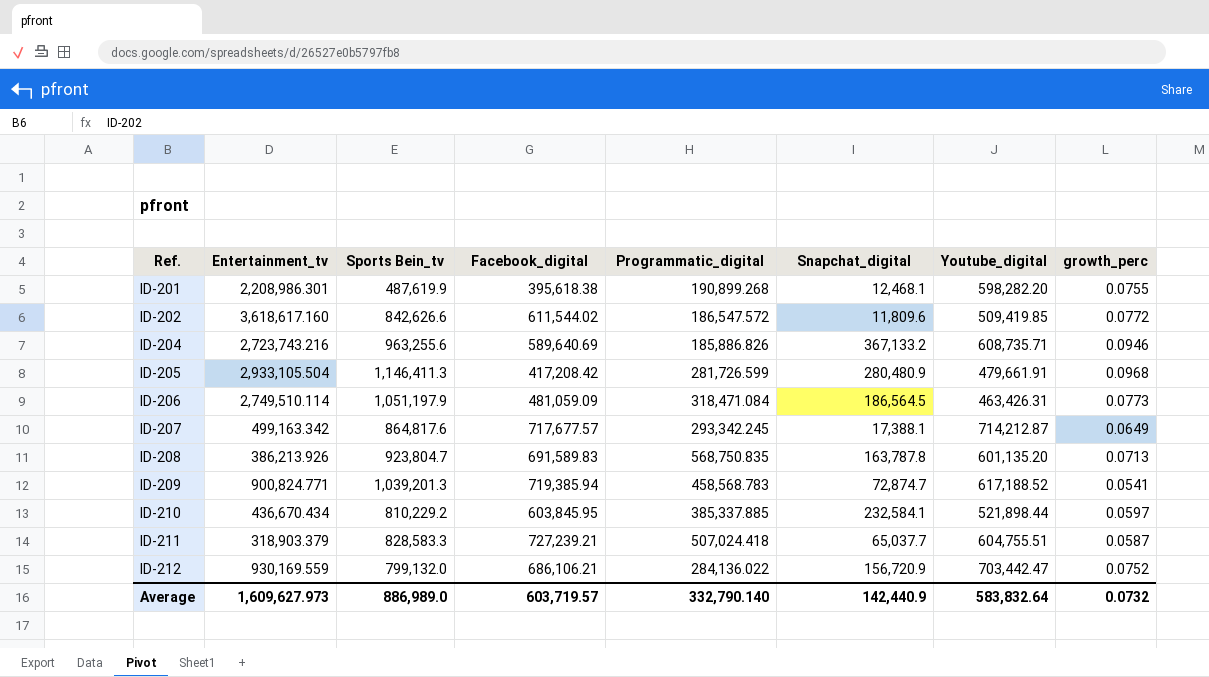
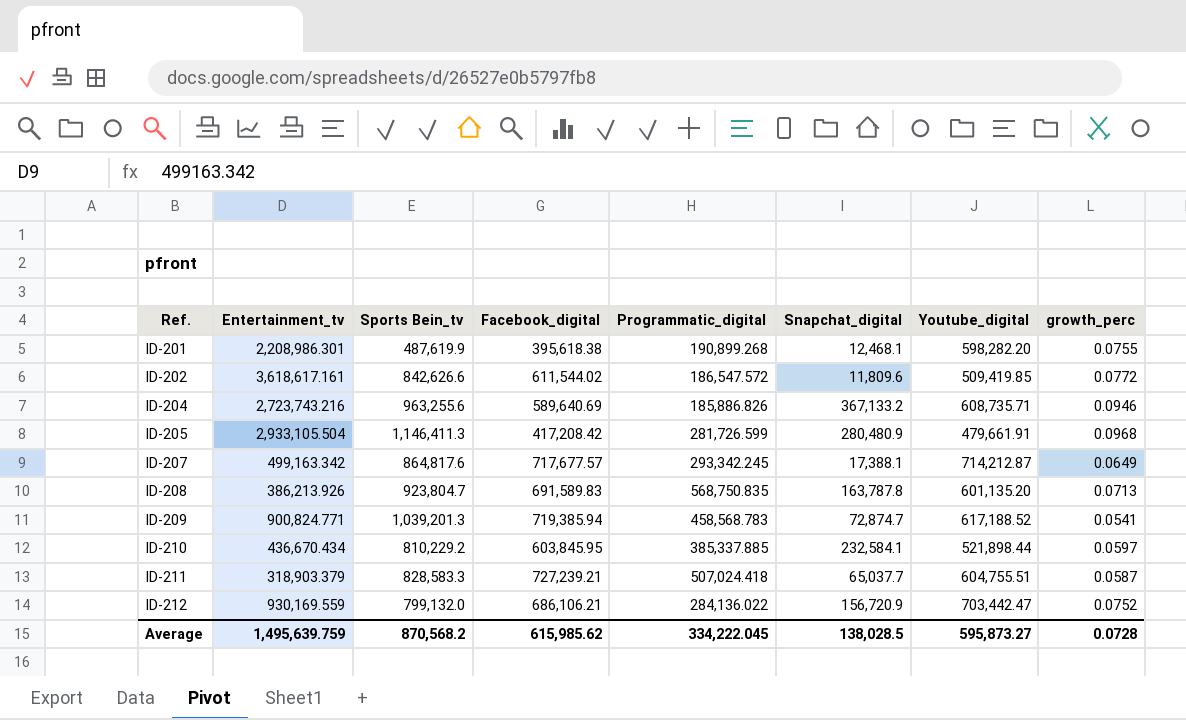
row ID-206: 2,749,510.114 | 1,051,197.9 | 481,059.09 | 318,471.084 | 186,564.5 | 463,426.31 | 0.0773 -> none
ID-202 | Entertainment_tv: 3,618,617.160 -> 3,618,617.161
Average | Entertainment_tv: 1,609,627.973 -> 1,495,639.759
Average | Sports Bein_tv: 886,989.0 -> 870,568.2
Average | Facebook_digital: 603,719.57 -> 615,985.62
Average | Programmatic_digital: 332,790.140 -> 334,222.045
Average | Snapchat_digital: 142,440.9 -> 138,028.5
Average | Youtube_digital: 583,832.64 -> 595,873.27
Average | growth_perc: 0.0732 -> 0.0728

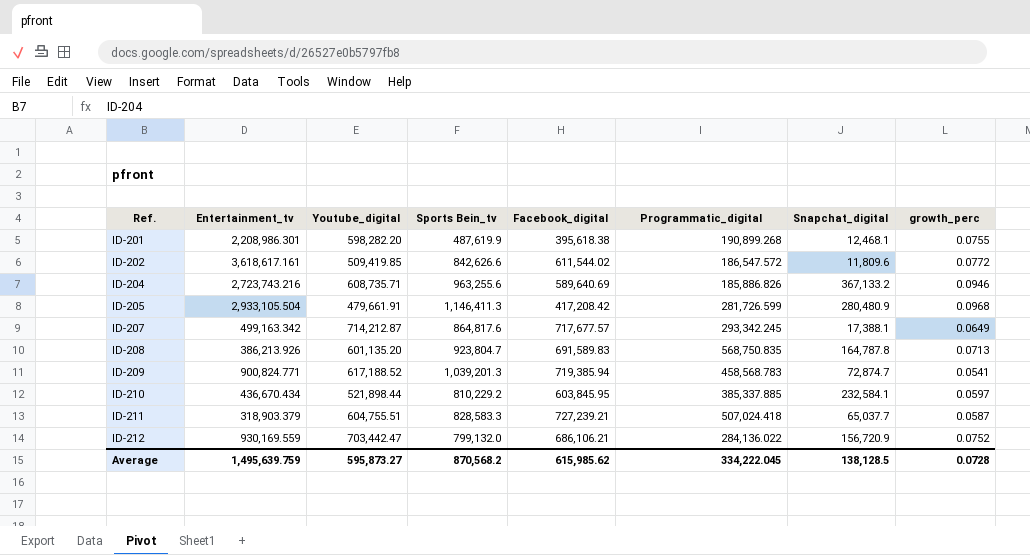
column Youtube_digital | position: 7 -> 3
ID-208 | Snapchat_digital: 163,787.8 -> 164,787.8
Average | Snapchat_digital: 138,028.5 -> 138,128.5

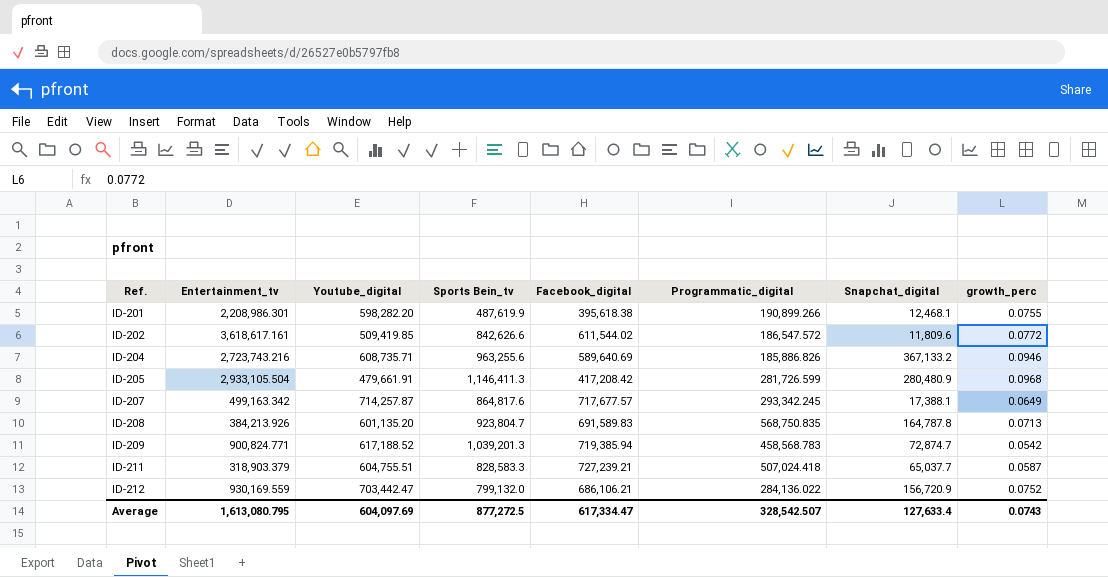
row ID-210: 436,670.434 | 521,898.44 | 810,229.2 | 603,845.95 | 385,337.885 | 232,584.1 | 0.0597 -> none
ID-201 | Programmatic_digital: 190,899.268 -> 190,899.266
ID-207 | Youtube_digital: 714,212.87 -> 714,257.87
ID-208 | Entertainment_tv: 386,213.926 -> 384,213.926
ID-209 | growth_perc: 0.0541 -> 0.0542
Average | Entertainment_tv: 1,495,639.759 -> 1,613,080.795
Average | Youtube_digital: 595,873.27 -> 604,097.69
Average | Sports Bein_tv: 870,568.2 -> 877,272.5
Average | Facebook_digital: 615,985.62 -> 617,334.47
Average | Programmatic_digital: 334,222.045 -> 328,542.507
Average | Snapchat_digital: 138,128.5 -> 127,633.4
Average | growth_perc: 0.0728 -> 0.0743

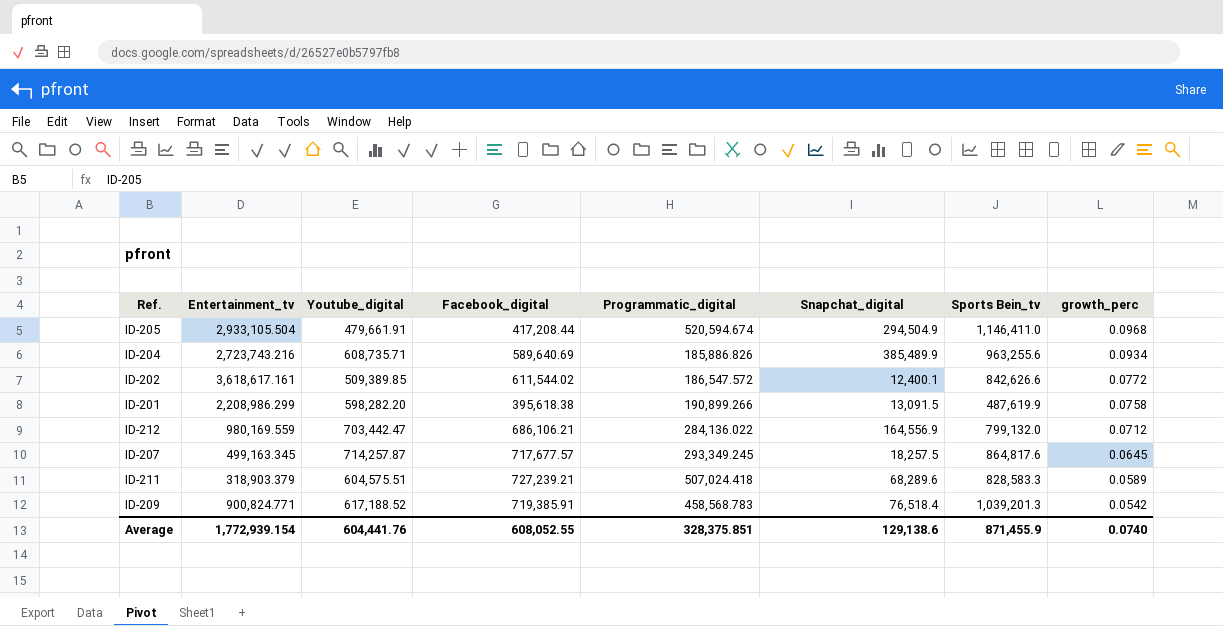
row order: Ref. ascending -> growth_perc descending
column Sports Bein_tv | position: 4 -> 7
row ID-208: 384,213.926 | 601,135.20 | 923,804.7 | 691,589.83 | 568,750.835 | 164,787.8 | 0.0713 -> none
ID-205 | Facebook_digital: 417,208.42 -> 417,208.44
ID-205 | Programmatic_digital: 281,726.599 -> 520,594.674
ID-205 | Snapchat_digital: 280,480.9 -> 294,504.9
ID-205 | Sports Bein_tv: 1,146,411.3 -> 1,146,411.0
ID-204 | Snapchat_digital: 367,133.2 -> 385,489.9
ID-204 | growth_perc: 0.0946 -> 0.0934
ID-202 | Youtube_digital: 509,419.85 -> 509,389.85
ID-202 | Snapchat_digital: 11,809.6 -> 12,400.1
ID-201 | Entertainment_tv: 2,208,986.301 -> 2,208,986.299
ID-201 | Snapchat_digital: 12,468.1 -> 13,091.5
ID-201 | growth_perc: 0.0755 -> 0.0758
ID-212 | Entertainment_tv: 930,169.559 -> 980,169.559
ID-212 | Snapchat_digital: 156,720.9 -> 164,556.9
ID-212 | growth_perc: 0.0752 -> 0.0712
ID-207 | Entertainment_tv: 499,163.342 -> 499,163.345
ID-207 | Programmatic_digital: 293,342.245 -> 293,349.245
ID-207 | Snapchat_digital: 17,388.1 -> 18,257.5
ID-207 | growth_perc: 0.0649 -> 0.0645
ID-211 | Youtube_digital: 604,755.51 -> 604,575.51
ID-211 | Snapchat_digital: 65,037.7 -> 68,289.6
ID-211 | growth_perc: 0.0587 -> 0.0589
ID-209 | Facebook_digital: 719,385.94 -> 719,385.91
ID-209 | Snapchat_digital: 72,874.7 -> 76,518.4
Average | Entertainment_tv: 1,613,080.795 -> 1,772,939.154
Average | Youtube_digital: 604,097.69 -> 604,441.76
Average | Facebook_digital: 617,334.47 -> 608,052.55
Average | Programmatic_digital: 328,542.507 -> 328,375.851
Average | Snapchat_digital: 127,633.4 -> 129,138.6
Average | Sports Bein_tv: 877,272.5 -> 871,455.9
Average | growth_perc: 0.0743 -> 0.0740

